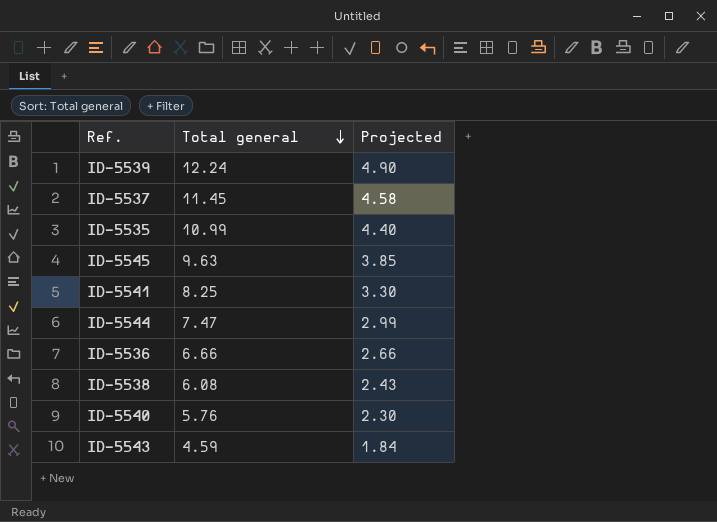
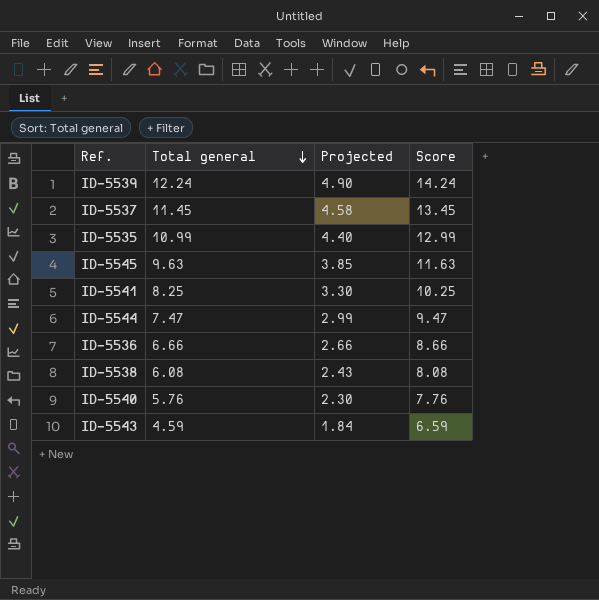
column Score | formula: none -> [Total general] + 2

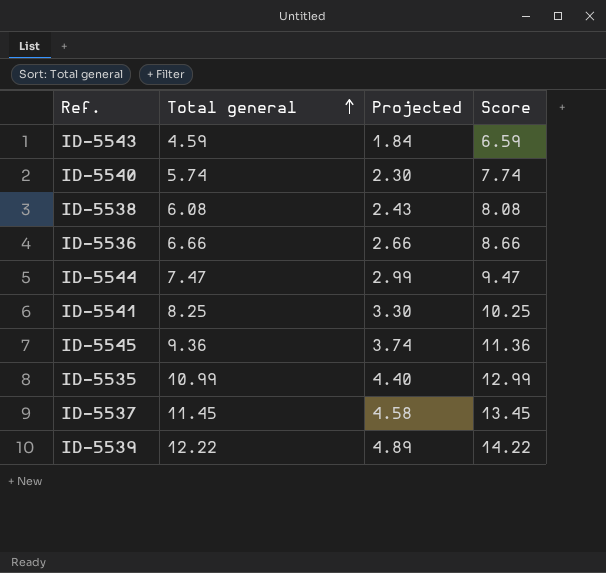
row order: Total general descending -> Total general ascending
ID-5540 | Total general: 5.76 -> 5.74
ID-5540 | Score: 7.76 -> 7.74
ID-5545 | Total general: 9.63 -> 9.36
ID-5545 | Projected: 3.85 -> 3.74
ID-5545 | Score: 11.63 -> 11.36
ID-5539 | Total general: 12.24 -> 12.22
ID-5539 | Projected: 4.90 -> 4.89
ID-5539 | Score: 14.24 -> 14.22

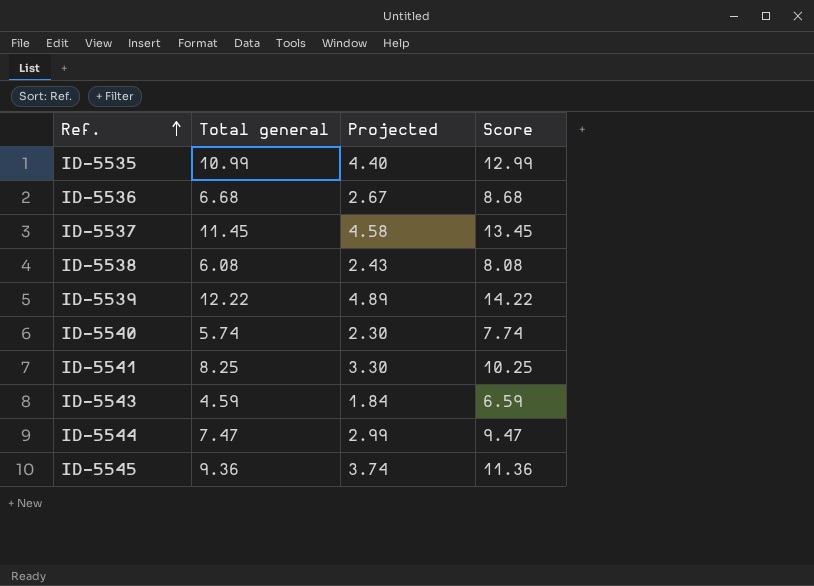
row order: Total general ascending -> Ref. ascending
ID-5536 | Total general: 6.66 -> 6.68
ID-5536 | Projected: 2.66 -> 2.67
ID-5536 | Score: 8.66 -> 8.68

